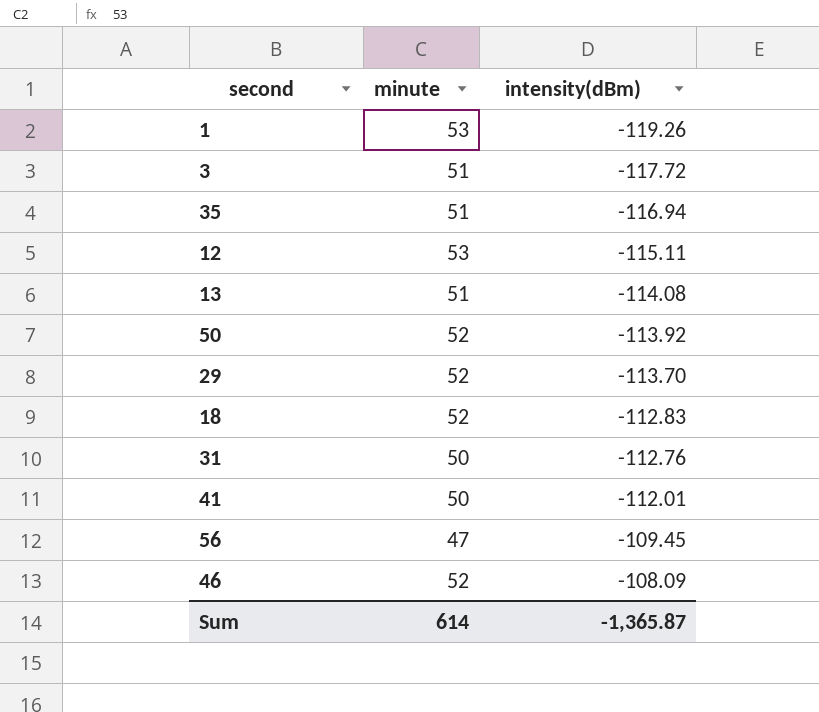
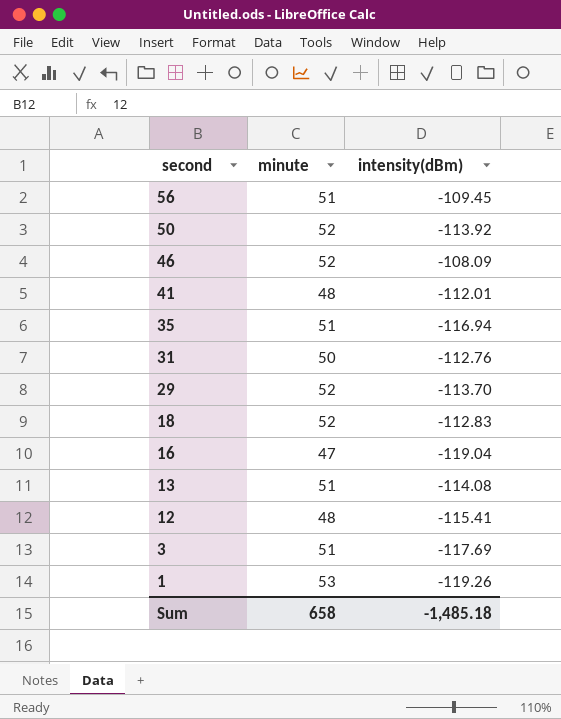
row order: intensity(dBm) ascending -> second descending
56 | minute: 47 -> 51
41 | minute: 50 -> 48
row 16: none -> 47 | -119.04
12 | minute: 53 -> 48
12 | intensity(dBm): -115.11 -> -115.41
3 | intensity(dBm): -117.72 -> -117.69
Sum | minute: 614 -> 658
Sum | intensity(dBm): -1,365.87 -> -1,485.18

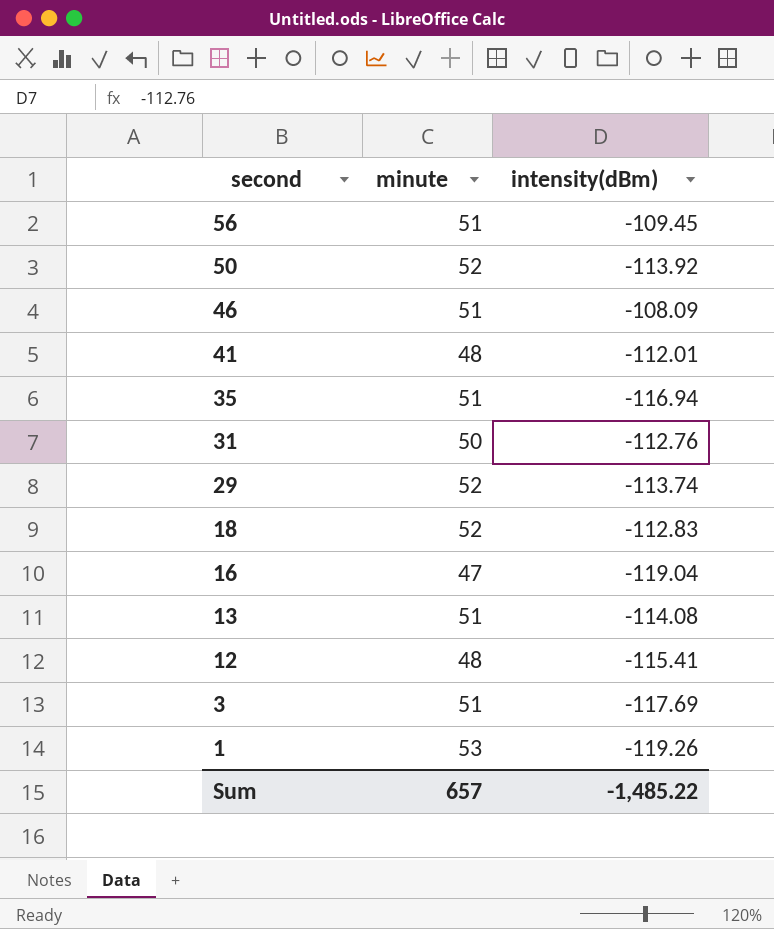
46 | minute: 52 -> 51
29 | intensity(dBm): -113.70 -> -113.74
Sum | minute: 658 -> 657
Sum | intensity(dBm): -1,485.18 -> -1,485.22

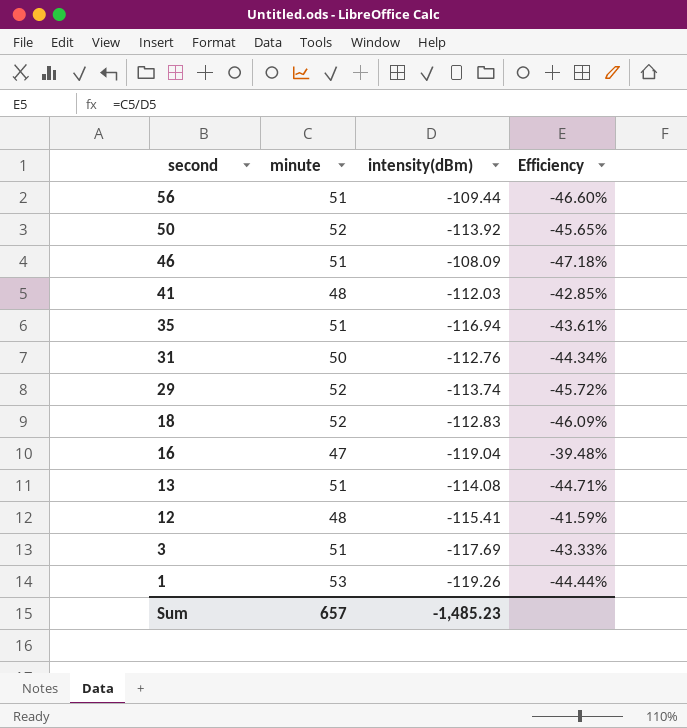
column Efficiency | formula: none -> [minute] / [intensity(dBm)]
56 | intensity(dBm): -109.45 -> -109.44
41 | intensity(dBm): -112.01 -> -112.03
Sum | intensity(dBm): -1,485.22 -> -1,485.23

